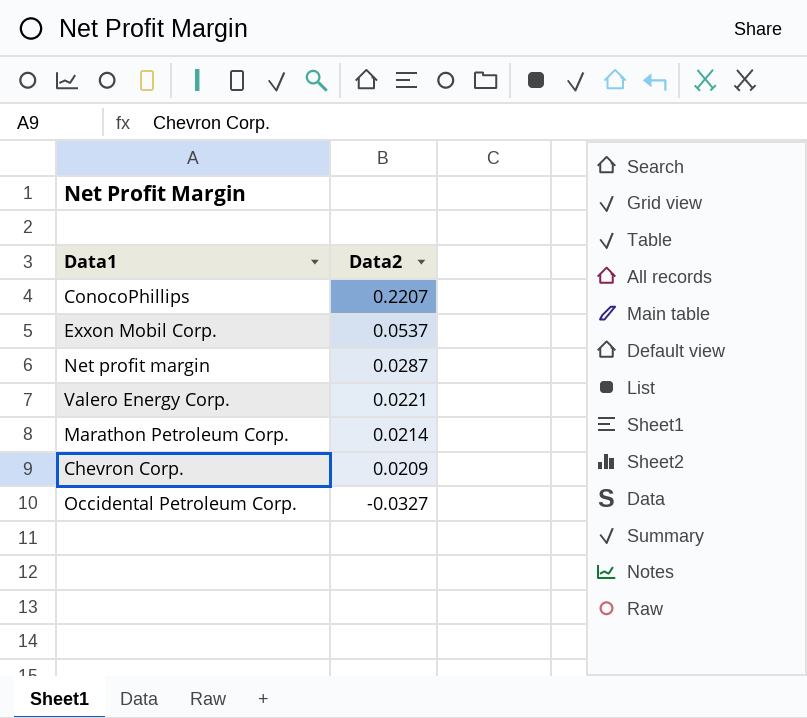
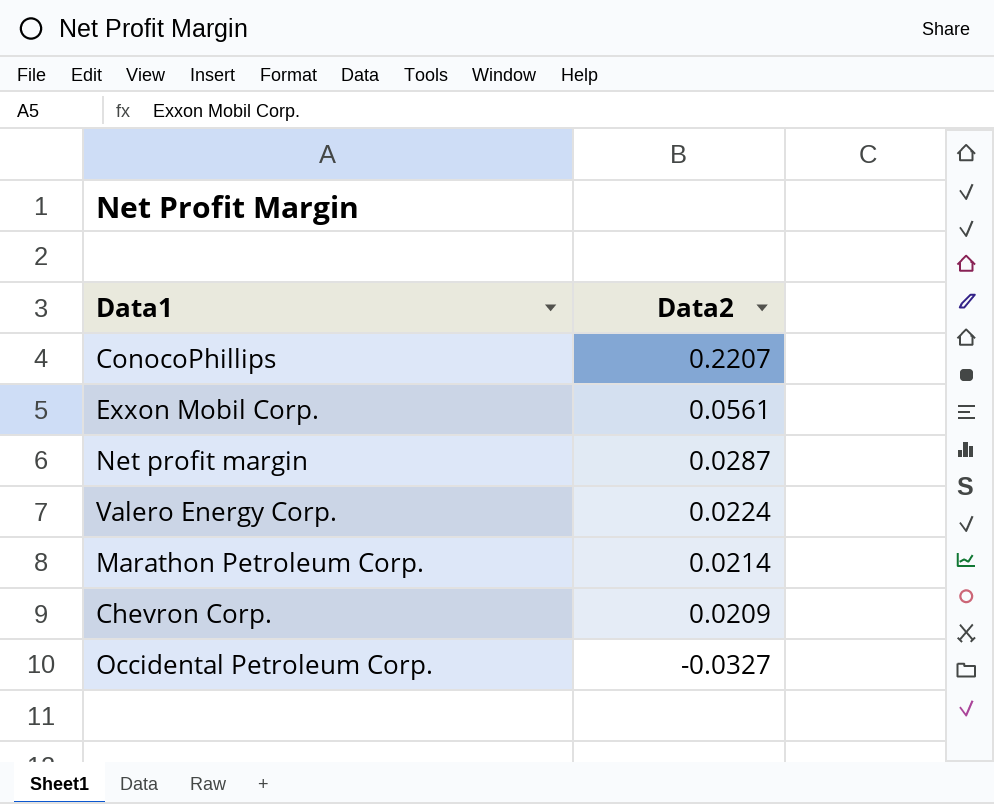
Exxon Mobil Corp. | Data2: 0.0537 -> 0.0561
Valero Energy Corp. | Data2: 0.0221 -> 0.0224

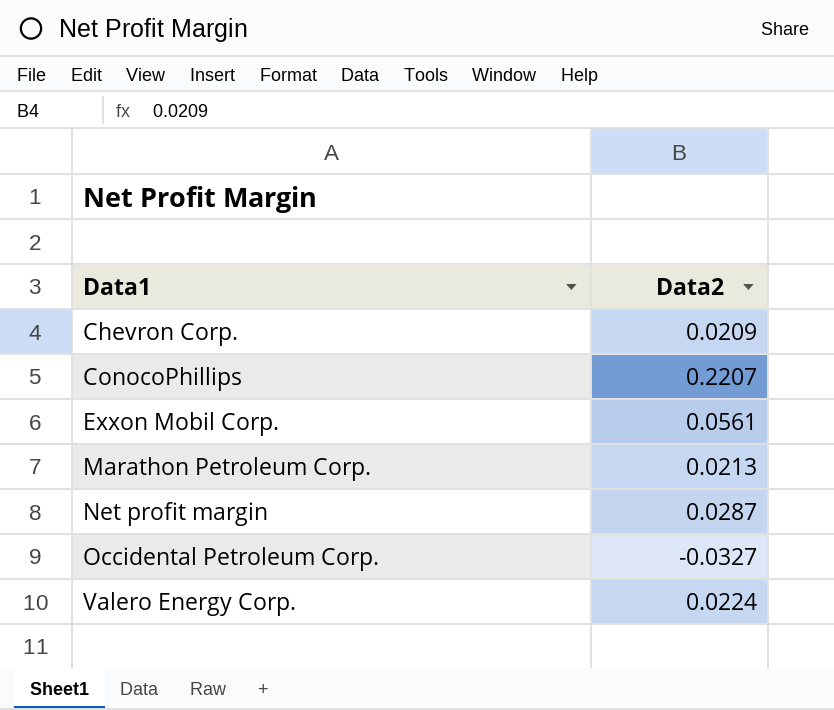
row order: Data2 descending -> Data1 ascending
Marathon Petroleum Corp. | Data2: 0.0214 -> 0.0213

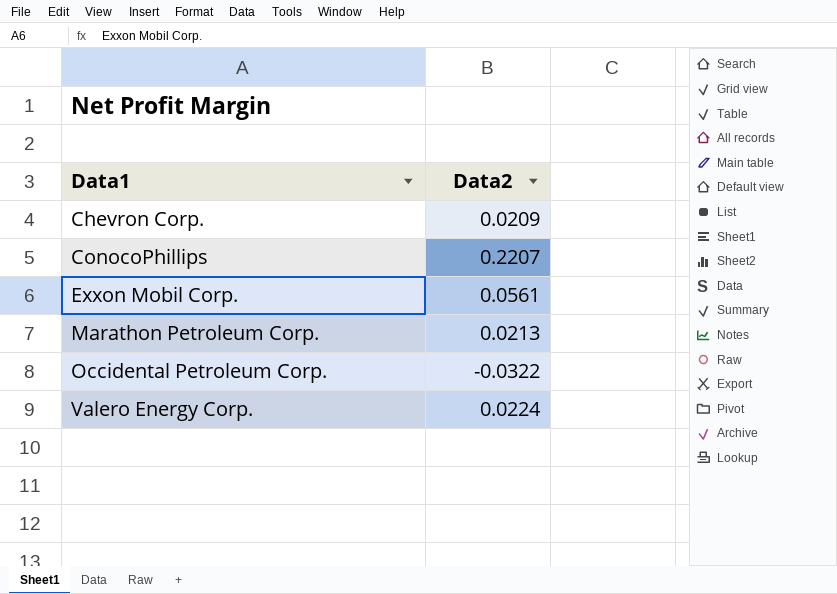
row Net profit margin: 0.0287 -> none
Occidental Petroleum Corp. | Data2: -0.0327 -> -0.0322

